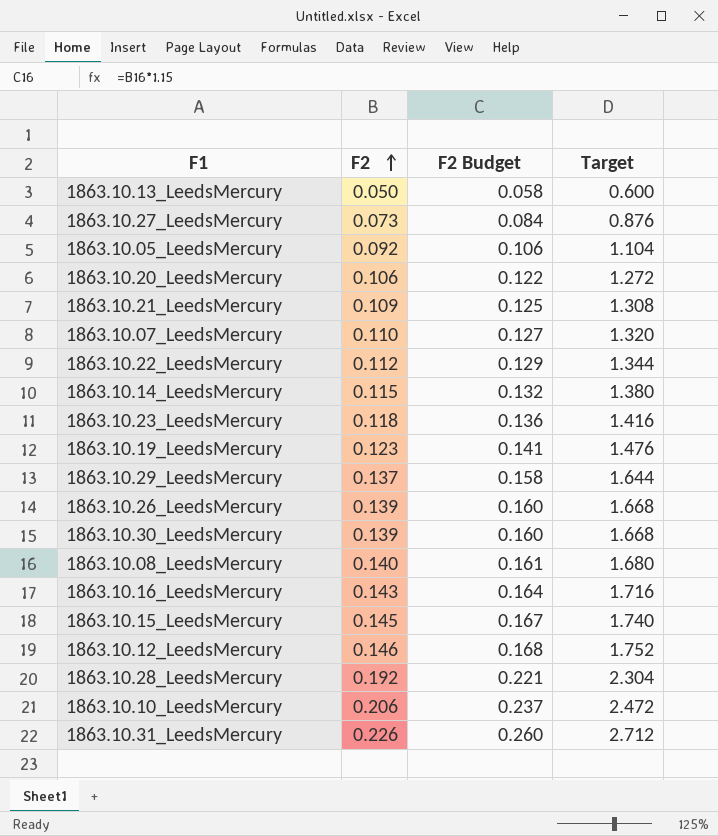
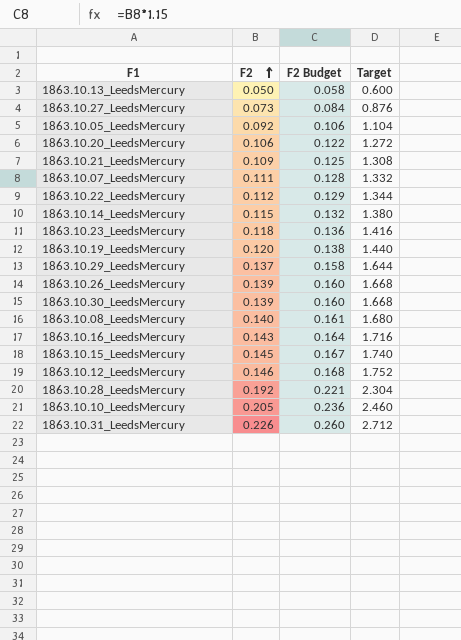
1863.10.07_LeedsMercury | F2: 0.110 -> 0.111
1863.10.07_LeedsMercury | F2 Budget: 0.127 -> 0.128
1863.10.07_LeedsMercury | Target: 1.320 -> 1.332
1863.10.19_LeedsMercury | F2: 0.123 -> 0.120
1863.10.19_LeedsMercury | F2 Budget: 0.141 -> 0.138
1863.10.19_LeedsMercury | Target: 1.476 -> 1.440
1863.10.10_LeedsMercury | F2: 0.206 -> 0.205
1863.10.10_LeedsMercury | F2 Budget: 0.237 -> 0.236
1863.10.10_LeedsMercury | Target: 2.472 -> 2.460

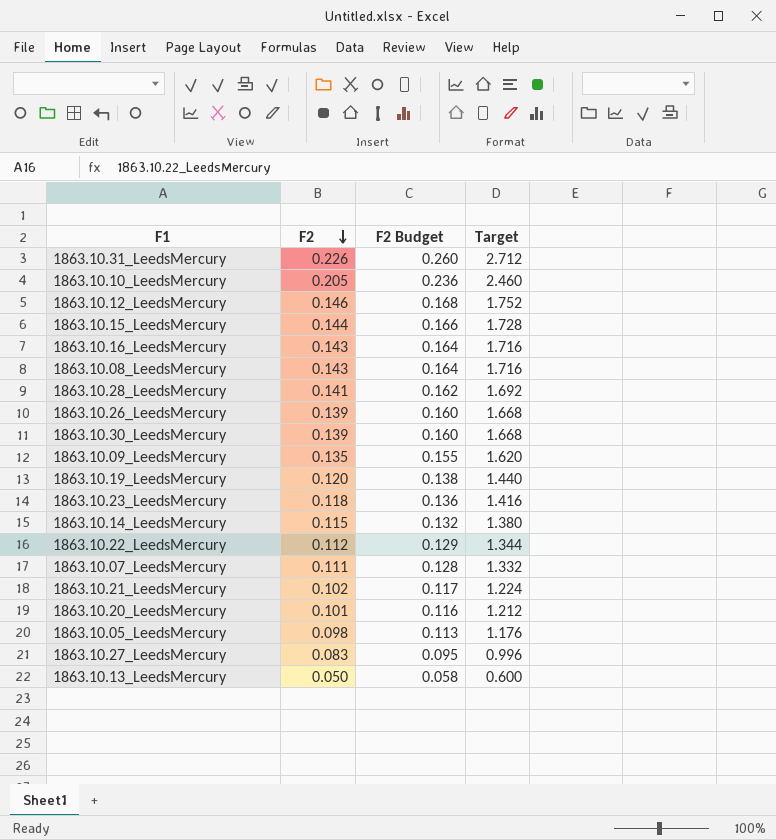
row order: F2 ascending -> F2 descending
row 1863.10.29_LeedsMercury: 0.137 | 0.158 | 1.644 -> none
1863.10.15_LeedsMercury | F2: 0.145 -> 0.144
1863.10.15_LeedsMercury | F2 Budget: 0.167 -> 0.166
1863.10.15_LeedsMercury | Target: 1.740 -> 1.728
1863.10.08_LeedsMercury | F2: 0.140 -> 0.143
1863.10.08_LeedsMercury | F2 Budget: 0.161 -> 0.164
1863.10.08_LeedsMercury | Target: 1.680 -> 1.716
1863.10.28_LeedsMercury | F2: 0.192 -> 0.141
1863.10.28_LeedsMercury | F2 Budget: 0.221 -> 0.162
1863.10.28_LeedsMercury | Target: 2.304 -> 1.692
row 1863.10.09_LeedsMercury: none -> 0.135 | 0.155 | 1.620
1863.10.21_LeedsMercury | F2: 0.109 -> 0.102
1863.10.21_LeedsMercury | F2 Budget: 0.125 -> 0.117
1863.10.21_LeedsMercury | Target: 1.308 -> 1.224
1863.10.20_LeedsMercury | F2: 0.106 -> 0.101
1863.10.20_LeedsMercury | F2 Budget: 0.122 -> 0.116
1863.10.20_LeedsMercury | Target: 1.272 -> 1.212
1863.10.05_LeedsMercury | F2: 0.092 -> 0.098
1863.10.05_LeedsMercury | F2 Budget: 0.106 -> 0.113
1863.10.05_LeedsMercury | Target: 1.104 -> 1.176
1863.10.27_LeedsMercury | F2: 0.073 -> 0.083
1863.10.27_LeedsMercury | F2 Budget: 0.084 -> 0.095
1863.10.27_LeedsMercury | Target: 0.876 -> 0.996

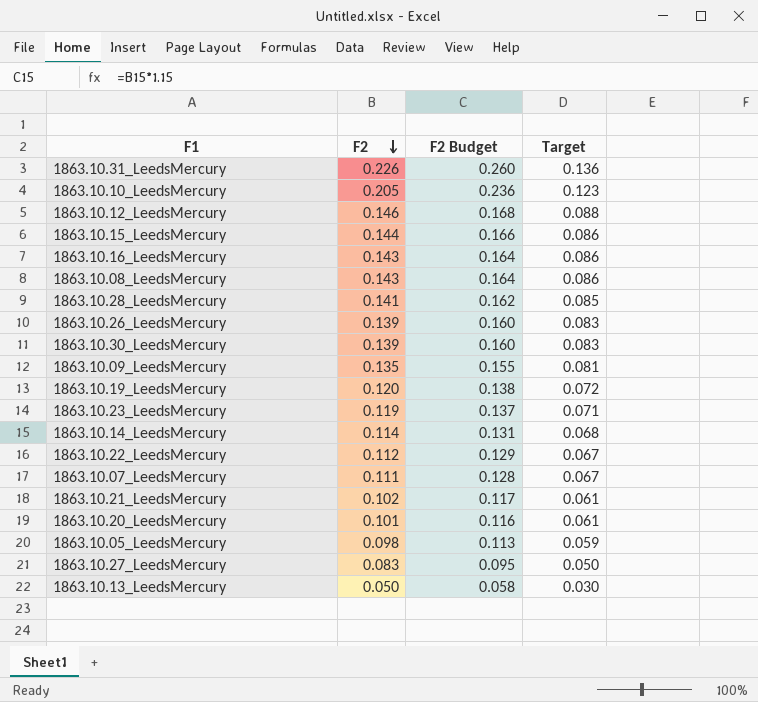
column Target | formula: [F2] * 12 -> [F2] * 0.6
1863.10.23_LeedsMercury | F2: 0.118 -> 0.119
1863.10.23_LeedsMercury | F2 Budget: 0.136 -> 0.137
1863.10.14_LeedsMercury | F2: 0.115 -> 0.114
1863.10.14_LeedsMercury | F2 Budget: 0.132 -> 0.131

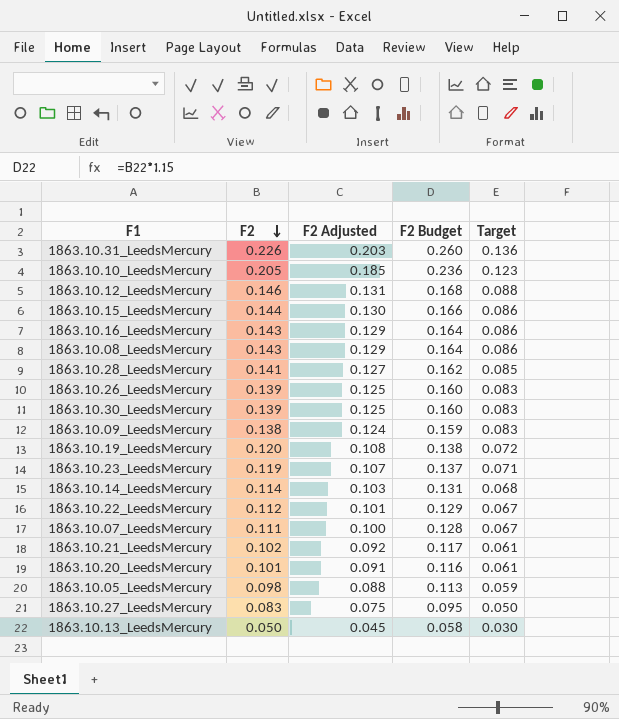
column F2 Adjusted | formula: none -> [F2] * 0.9
1863.10.09_LeedsMercury | F2: 0.135 -> 0.138
1863.10.09_LeedsMercury | F2 Budget: 0.155 -> 0.159
1863.10.09_LeedsMercury | Target: 0.081 -> 0.083

